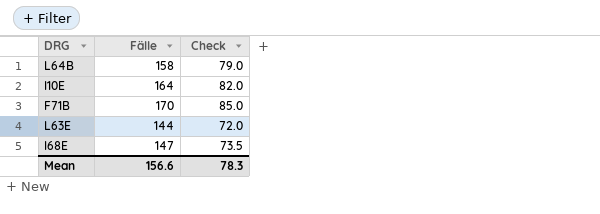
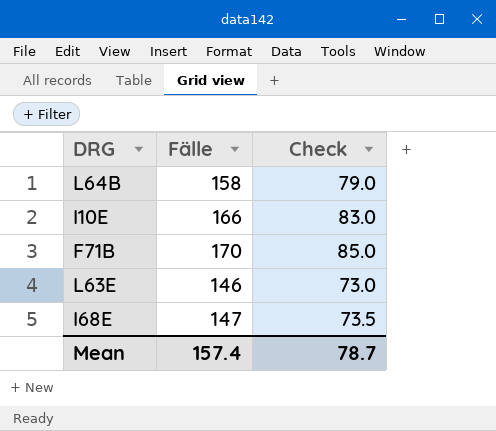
I10E | Fälle: 164 -> 166
I10E | Check: 82.0 -> 83.0
L63E | Fälle: 144 -> 146
L63E | Check: 72.0 -> 73.0
Mean | Fälle: 156.6 -> 157.4
Mean | Check: 78.3 -> 78.7

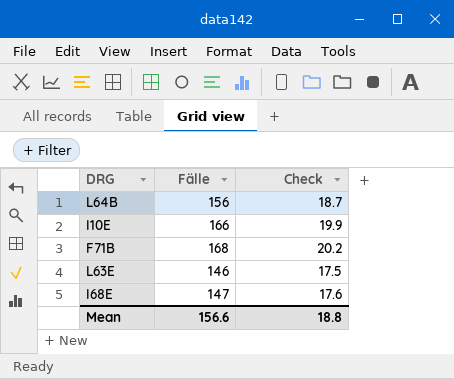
column Check | formula: [Fälle] * 0.5 -> [Fälle] * 0.12
L64B | Fälle: 158 -> 156
F71B | Fälle: 170 -> 168
Mean | Fälle: 157.4 -> 156.6
Mean | Check: 78.7 -> 18.8

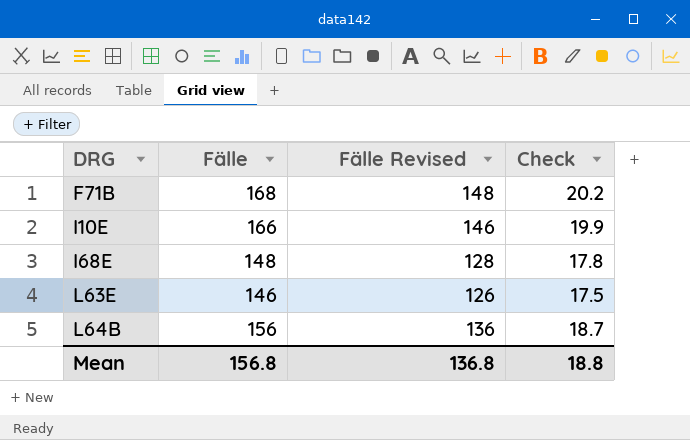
row order: none -> DRG ascending
column Fälle Revised | formula: none -> [Fälle] - 20
I68E | Fälle: 147 -> 148
I68E | Check: 17.6 -> 17.8
Mean | Fälle: 156.6 -> 156.8

